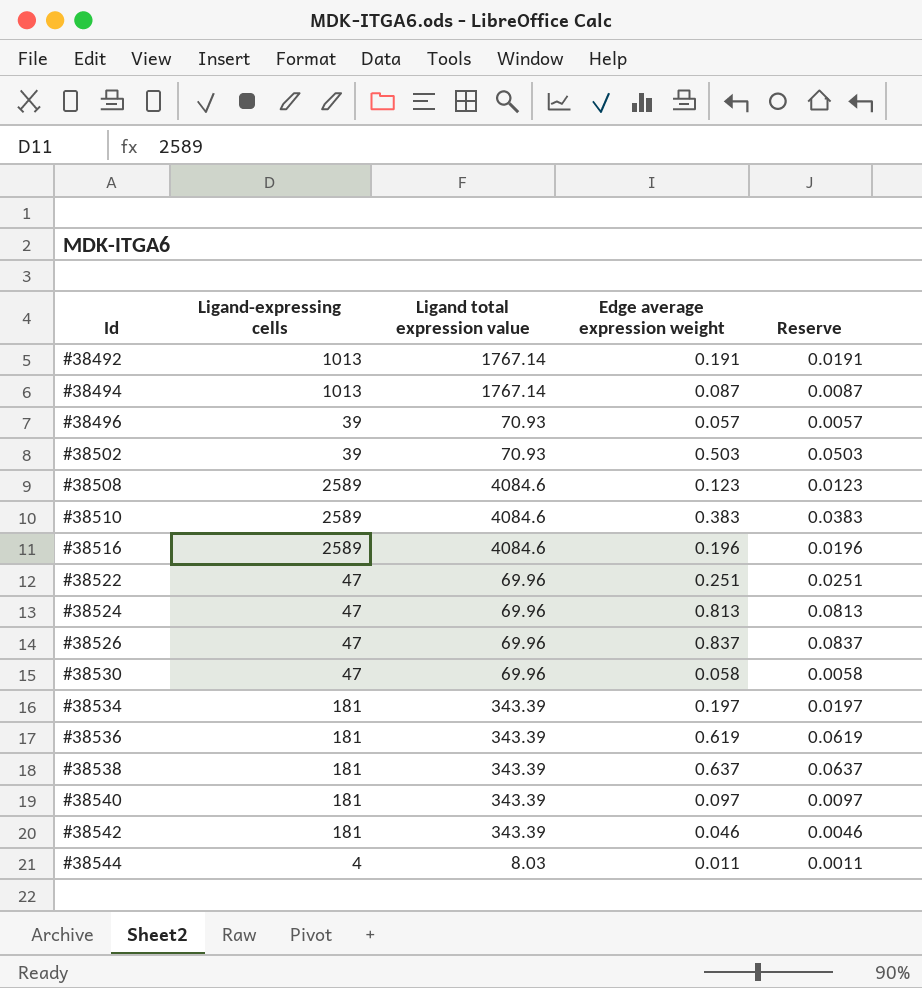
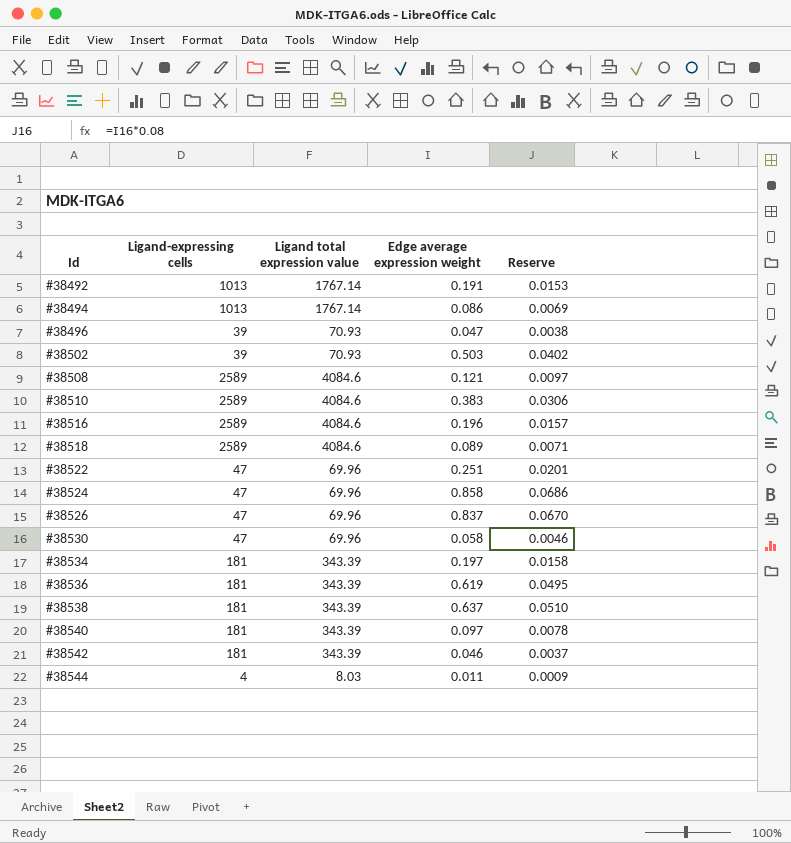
column Reserve | formula: [Edge average expression weight] * 0.1 -> [Edge average expression weight] * 0.08
#38494 | Edge average expression weight: 0.087 -> 0.086
#38496 | Edge average expression weight: 0.057 -> 0.047
#38508 | Edge average expression weight: 0.123 -> 0.121
row #38518: none -> 2589 | 4084.6 | 0.089 | 0.0071
#38524 | Edge average expression weight: 0.813 -> 0.858

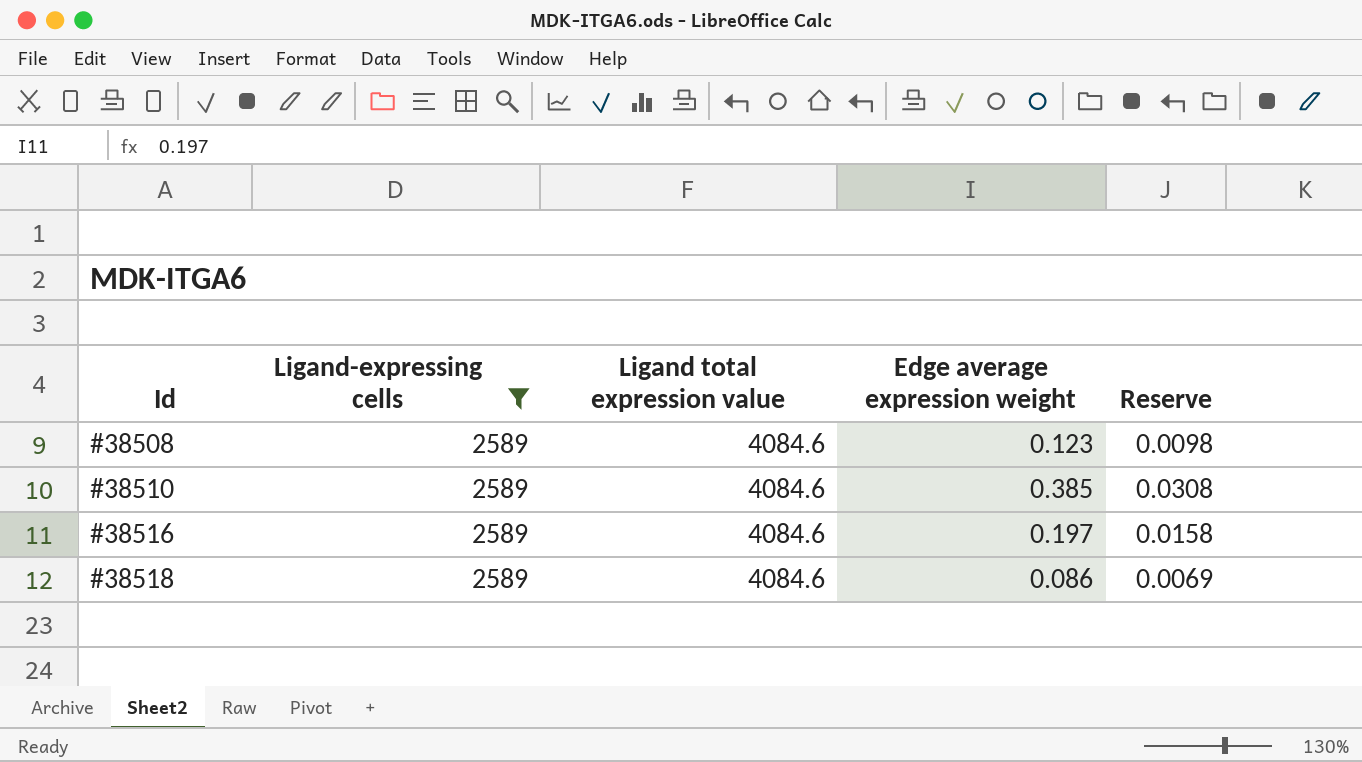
filter: none -> Ligand-expressing cells = 2589
#38508 | Edge average expression weight: 0.121 -> 0.123
#38508 | Reserve: 0.0097 -> 0.0098
#38510 | Edge average expression weight: 0.383 -> 0.385
#38510 | Reserve: 0.0306 -> 0.0308
#38516 | Edge average expression weight: 0.196 -> 0.197
#38516 | Reserve: 0.0157 -> 0.0158
#38518 | Edge average expression weight: 0.089 -> 0.086
#38518 | Reserve: 0.0071 -> 0.0069

